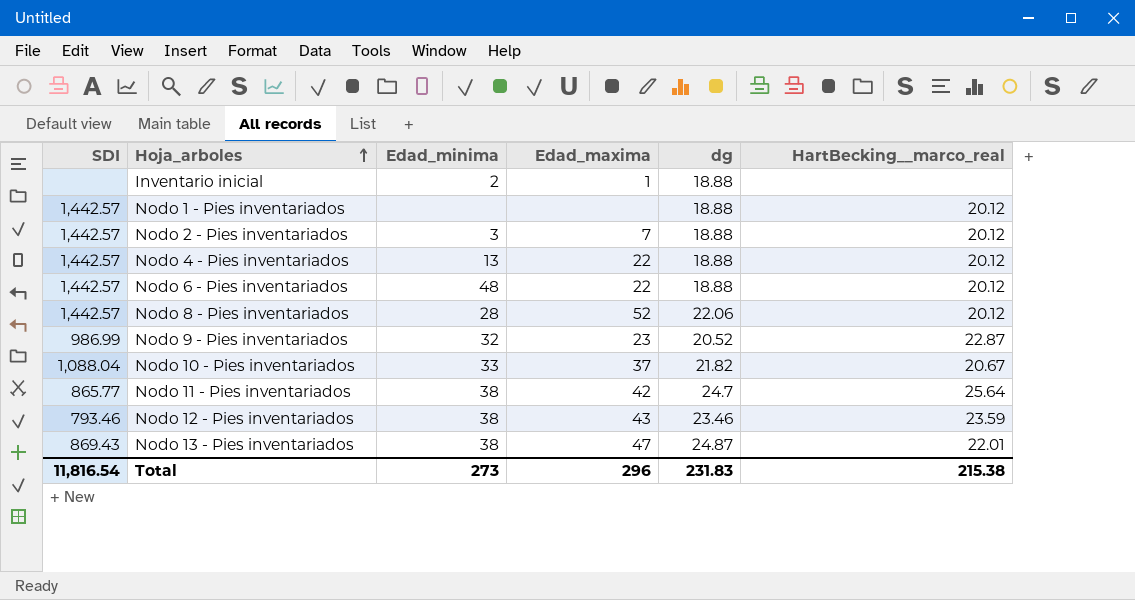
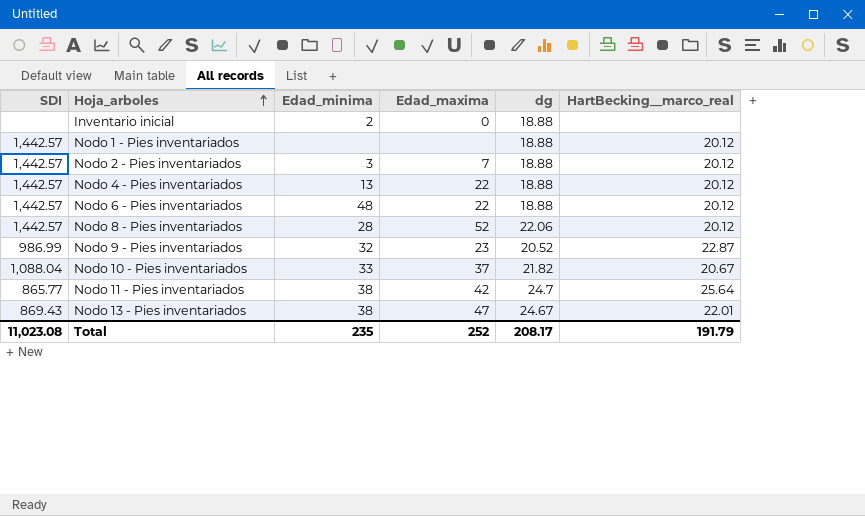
row Nodo 12 - Pies inventariados: 793.46 | 38 | 43 | 23.46 | 23.59 -> none
Inventario inicial | Edad_maxima: 1 -> 0
Nodo 13 - Pies inventariados | dg: 24.87 -> 24.67
Total | SDI: 11,816.54 -> 11,023.08
Total | Edad_minima: 273 -> 235
Total | Edad_maxima: 296 -> 252
Total | dg: 231.83 -> 208.17
Total | HartBecking__marco_real: 215.38 -> 191.79

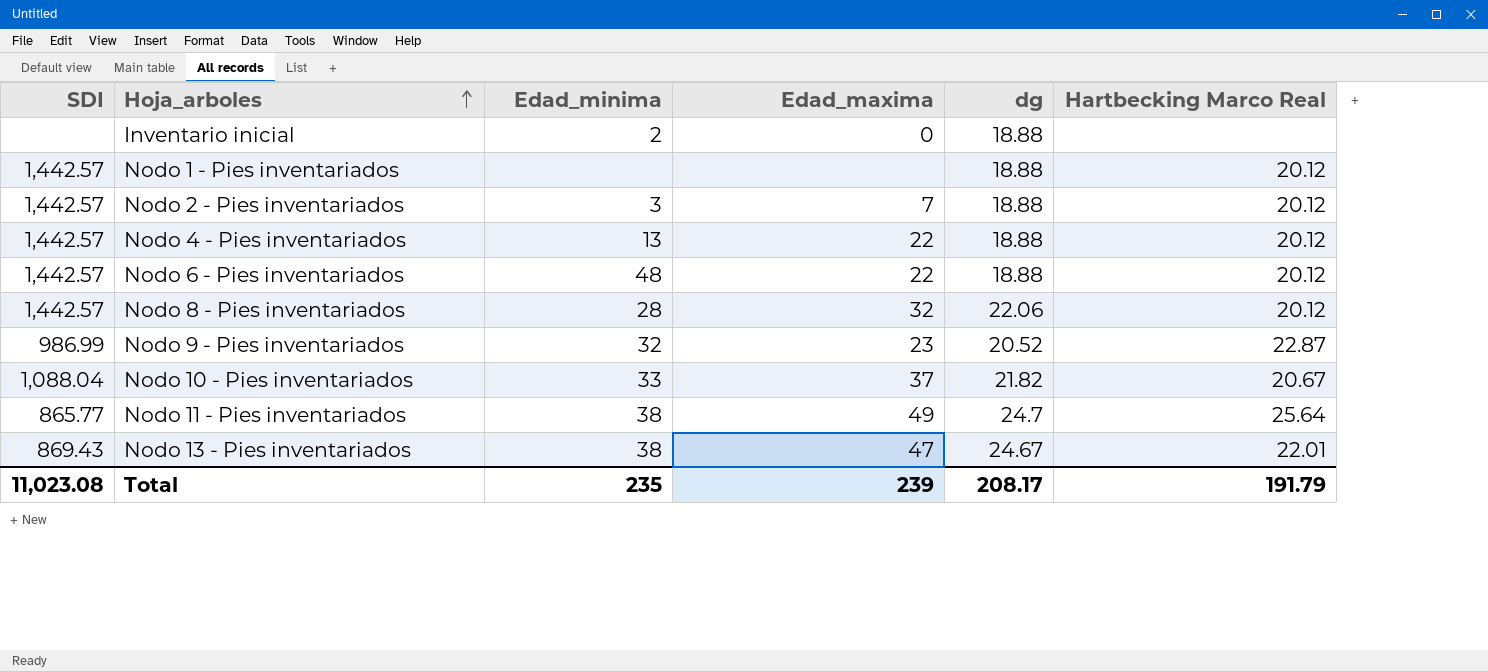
column name: HartBecking__marco_real -> Hartbecking Marco Real
Nodo 8 - Pies inventariados | Edad_maxima: 52 -> 32
Nodo 11 - Pies inventariados | Edad_maxima: 42 -> 49
Total | Edad_maxima: 252 -> 239

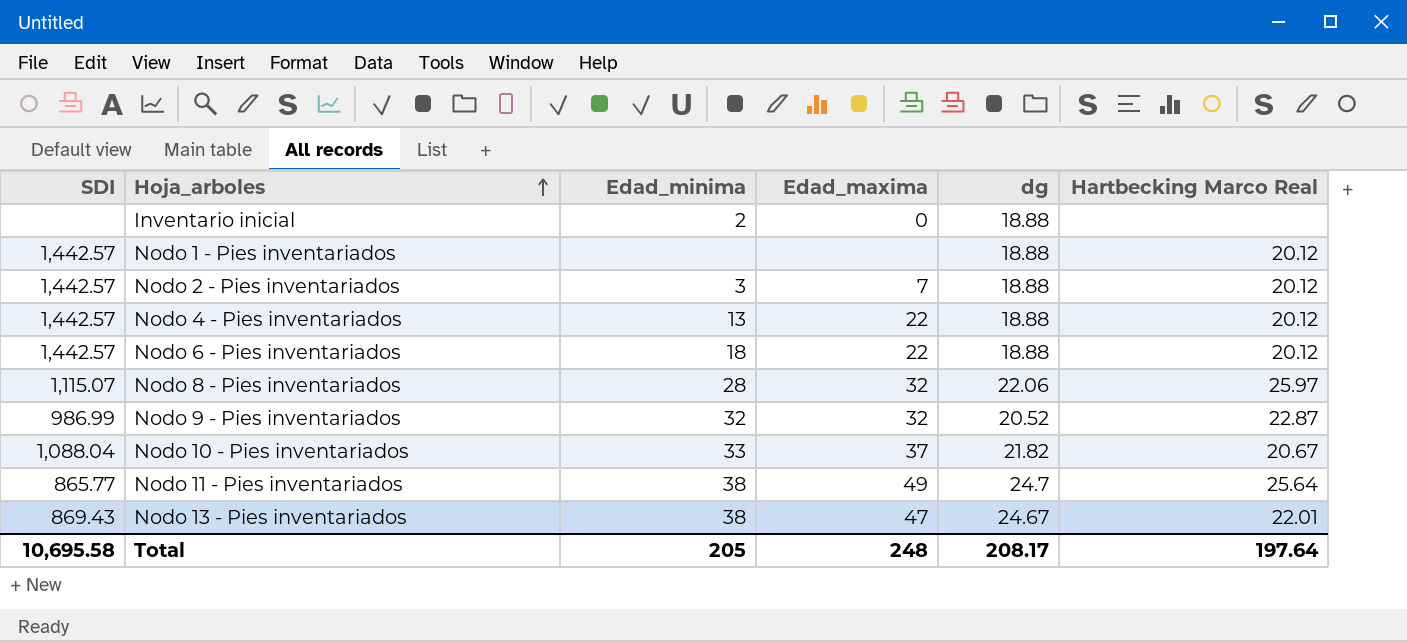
Nodo 6 - Pies inventariados | Edad_minima: 48 -> 18
Nodo 8 - Pies inventariados | SDI: 1,442.57 -> 1,115.07
Nodo 8 - Pies inventariados | Hartbecking Marco Real: 20.12 -> 25.97
Nodo 9 - Pies inventariados | Edad_maxima: 23 -> 32
Total | SDI: 11,023.08 -> 10,695.58
Total | Edad_minima: 235 -> 205
Total | Edad_maxima: 239 -> 248
Total | Hartbecking Marco Real: 191.79 -> 197.64

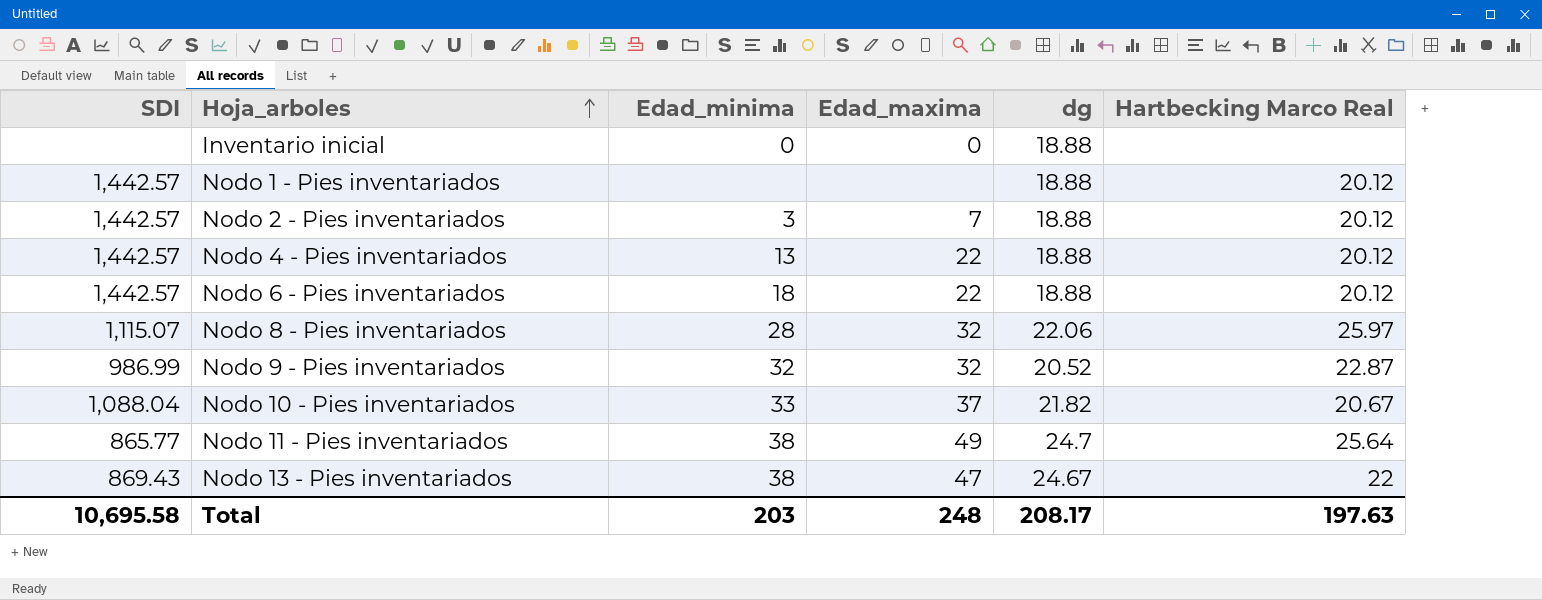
Inventario inicial | Edad_minima: 2 -> 0
Nodo 13 - Pies inventariados | Hartbecking Marco Real: 22.01 -> 22
Total | Edad_minima: 205 -> 203
Total | Hartbecking Marco Real: 197.64 -> 197.63

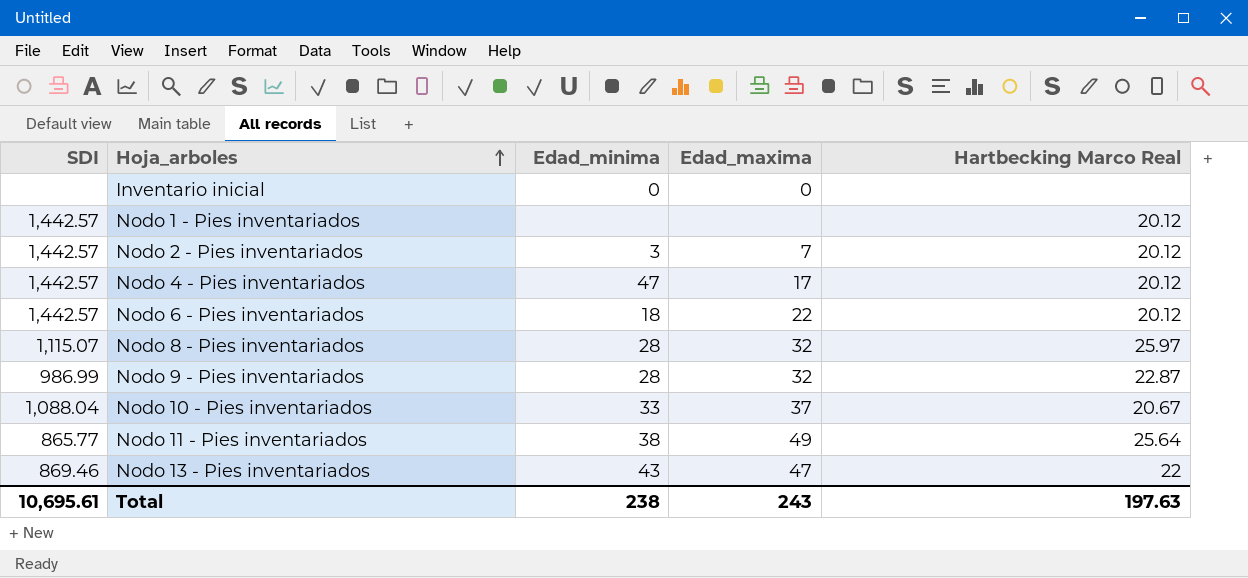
column dg | position: 5 -> none
Nodo 4 - Pies inventariados | Edad_minima: 13 -> 47
Nodo 4 - Pies inventariados | Edad_maxima: 22 -> 17
Nodo 9 - Pies inventariados | Edad_minima: 32 -> 28
Nodo 13 - Pies inventariados | SDI: 869.43 -> 869.46
Nodo 13 - Pies inventariados | Edad_minima: 38 -> 43
Total | SDI: 10,695.58 -> 10,695.61
Total | Edad_minima: 203 -> 238
Total | Edad_maxima: 248 -> 243

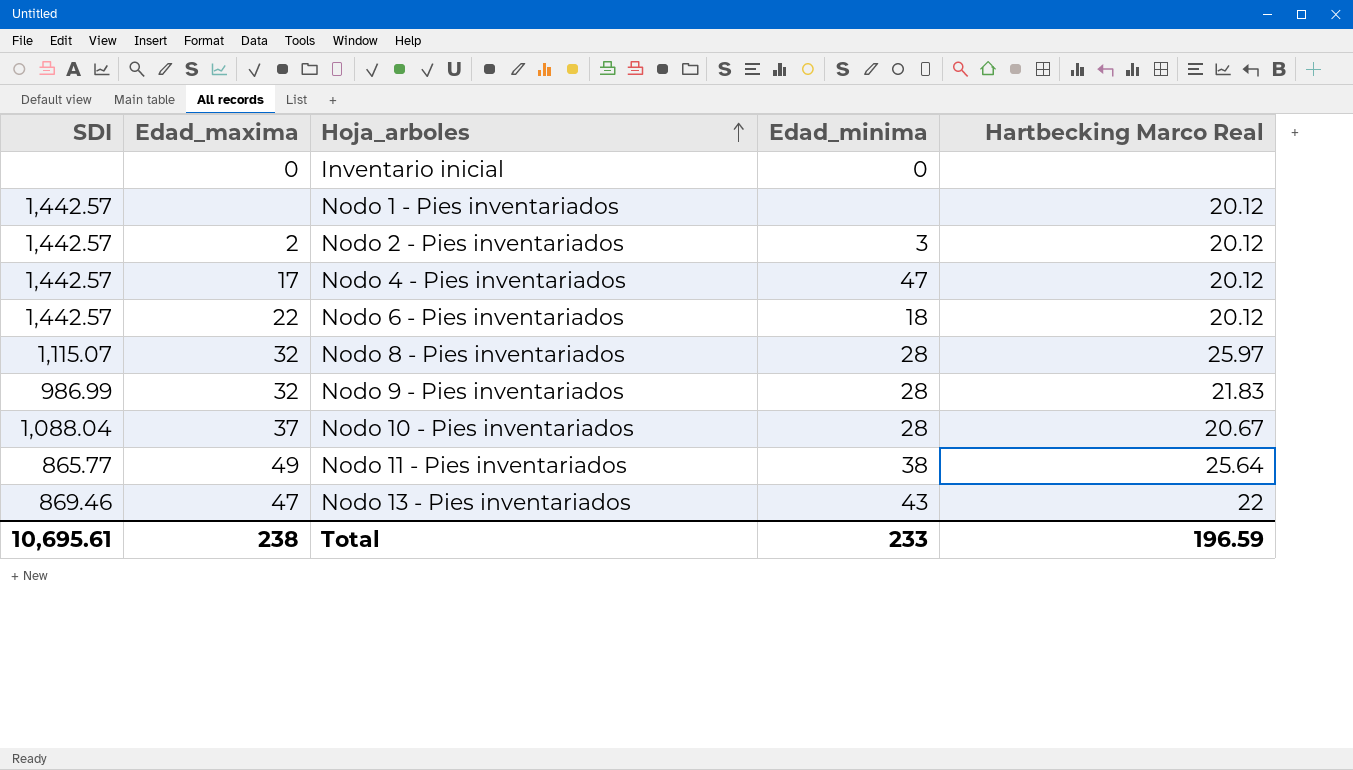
column Edad_maxima | position: 4 -> 2
Nodo 2 - Pies inventariados | Edad_maxima: 7 -> 2
Nodo 9 - Pies inventariados | Hartbecking Marco Real: 22.87 -> 21.83
Nodo 10 - Pies inventariados | Edad_minima: 33 -> 28
Total | Edad_maxima: 243 -> 238
Total | Edad_minima: 238 -> 233
Total | Hartbecking Marco Real: 197.63 -> 196.59

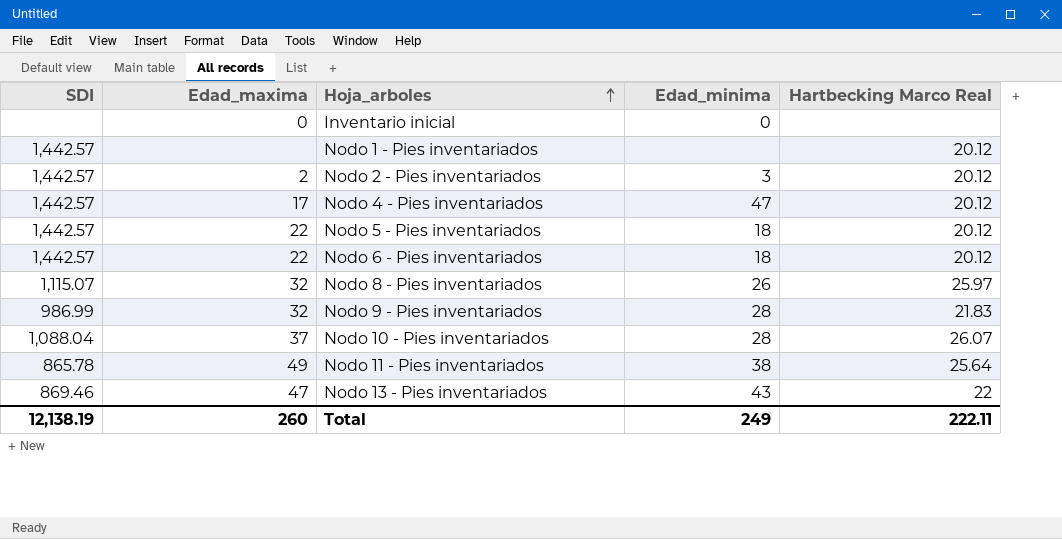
row Nodo 5 - Pies inventariados: none -> 1,442.57 | 22 | 18 | 20.12
Nodo 8 - Pies inventariados | Edad_minima: 28 -> 26
Nodo 10 - Pies inventariados | Hartbecking Marco Real: 20.67 -> 26.07
Nodo 11 - Pies inventariados | SDI: 865.77 -> 865.78
Total | SDI: 10,695.61 -> 12,138.19
Total | Edad_maxima: 238 -> 260
Total | Edad_minima: 233 -> 249
Total | Hartbecking Marco Real: 196.59 -> 222.11

